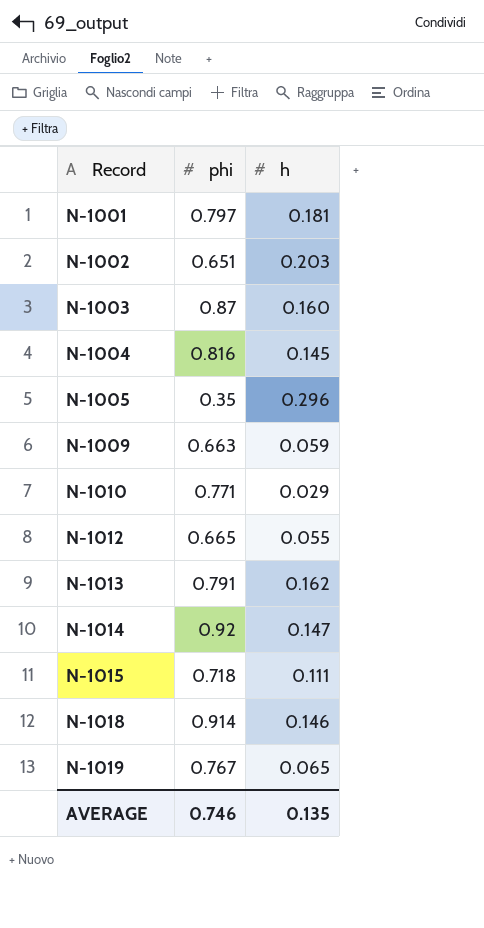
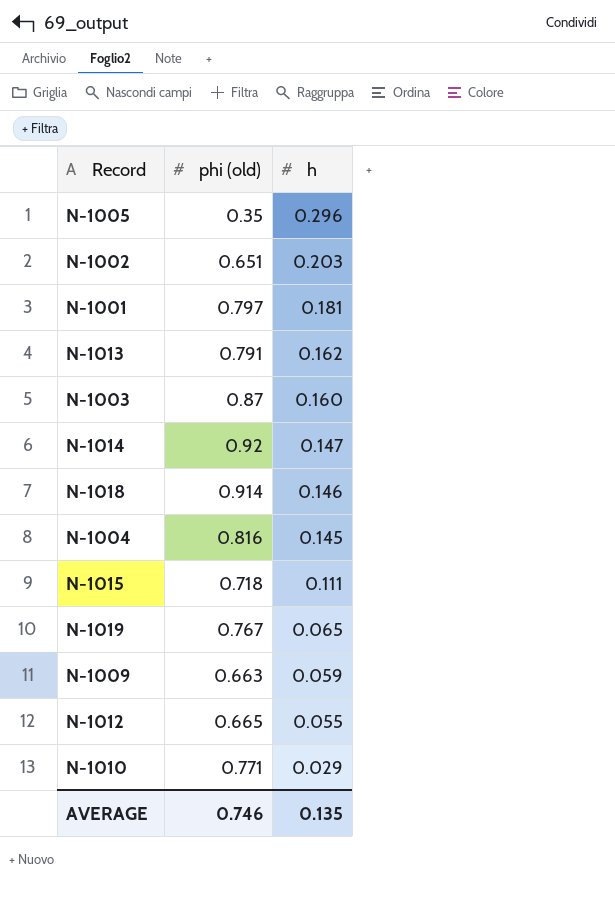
row order: Record ascending -> h descending
column name: phi -> phi (old)

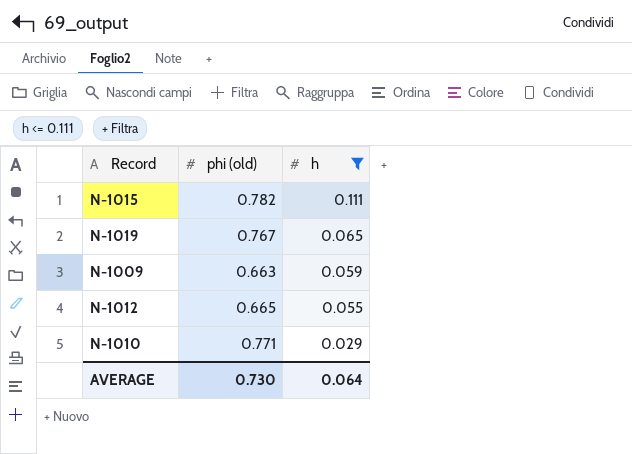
filter: none -> h <= 0.111
N-1015 | phi (old): 0.718 -> 0.782
AVERAGE | phi (old): 0.746 -> 0.730
AVERAGE | h: 0.135 -> 0.064

